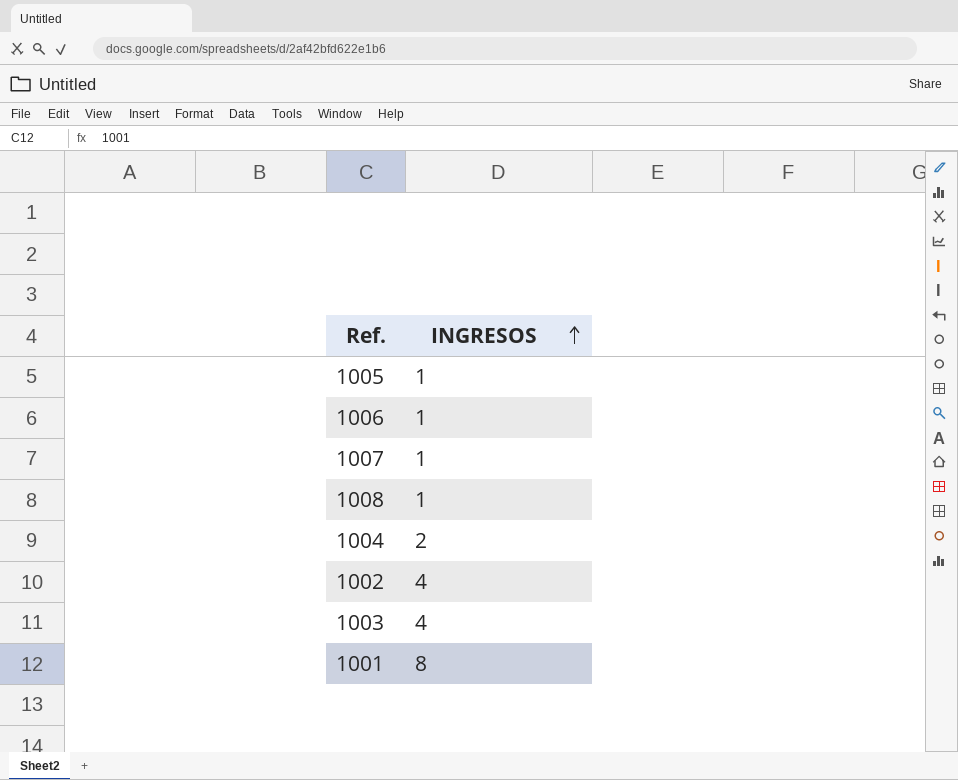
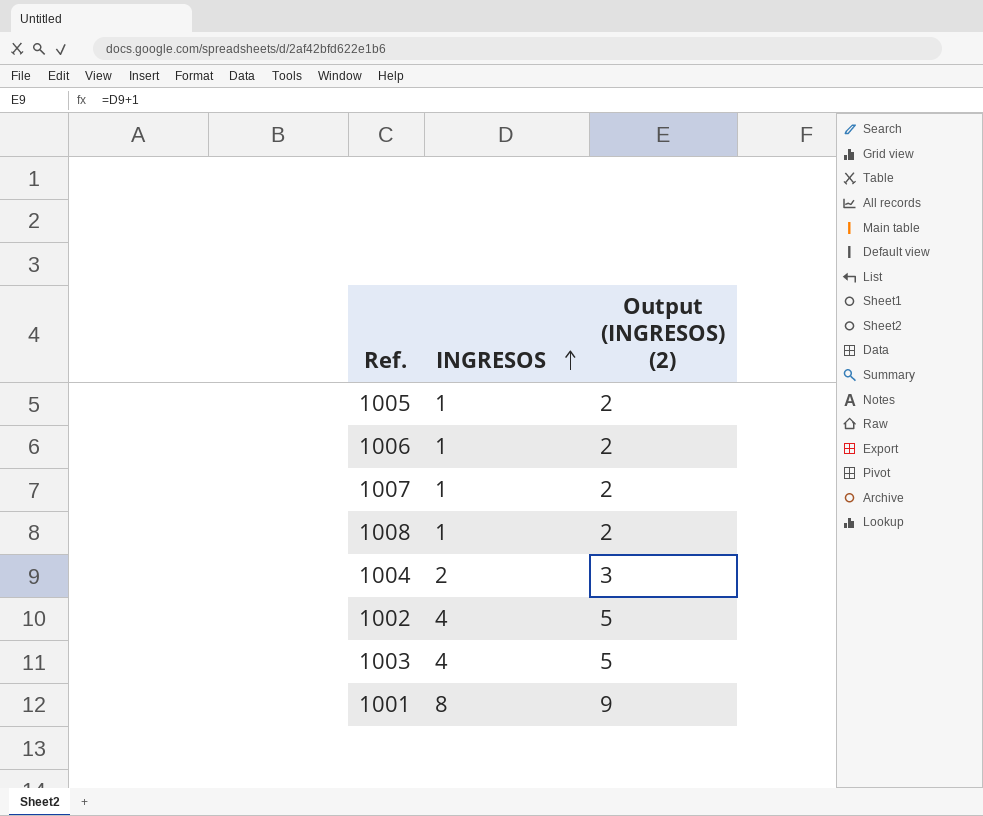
column Output (INGRESOS) (2) | formula: none -> [INGRESOS] + 1

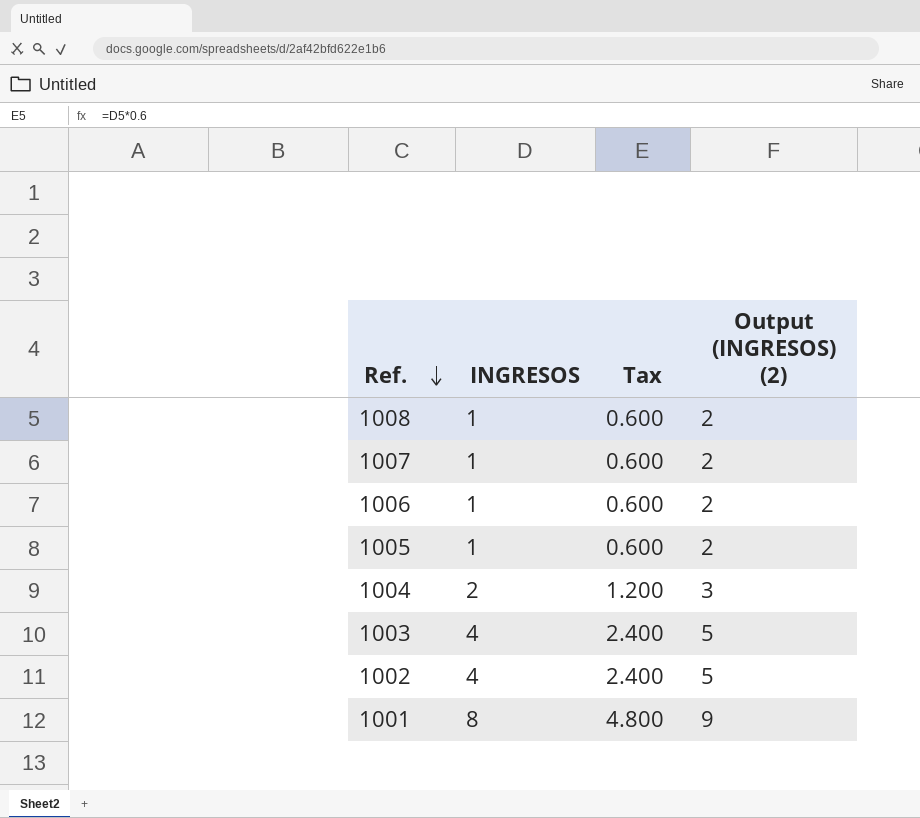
row order: INGRESOS ascending -> Ref. descending
column Tax | formula: none -> [INGRESOS] * 0.6

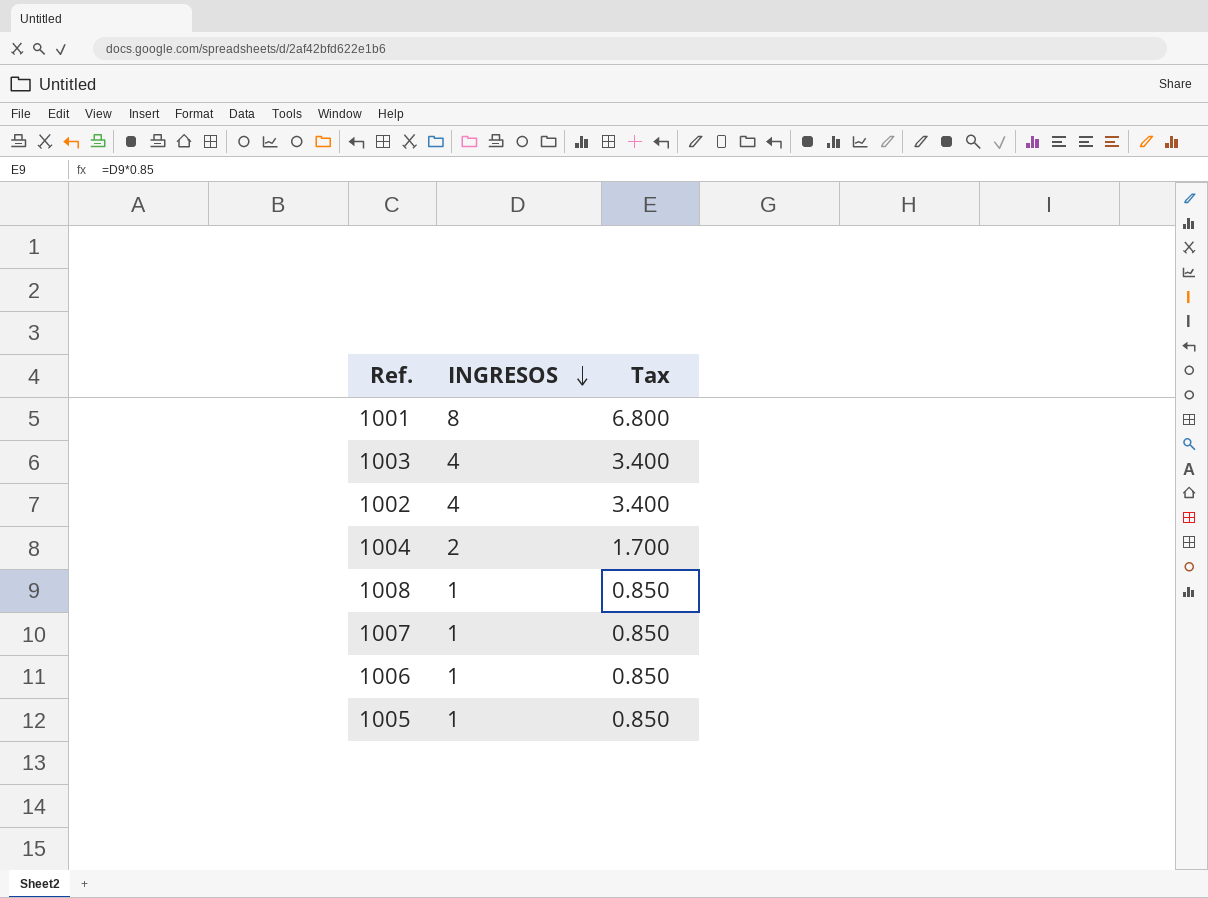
row order: Ref. descending -> INGRESOS descending
column Output (INGRESOS) (2) | formula: [INGRESOS] + 1 -> none
column Tax | formula: [INGRESOS] * 0.6 -> [INGRESOS] * 0.85

